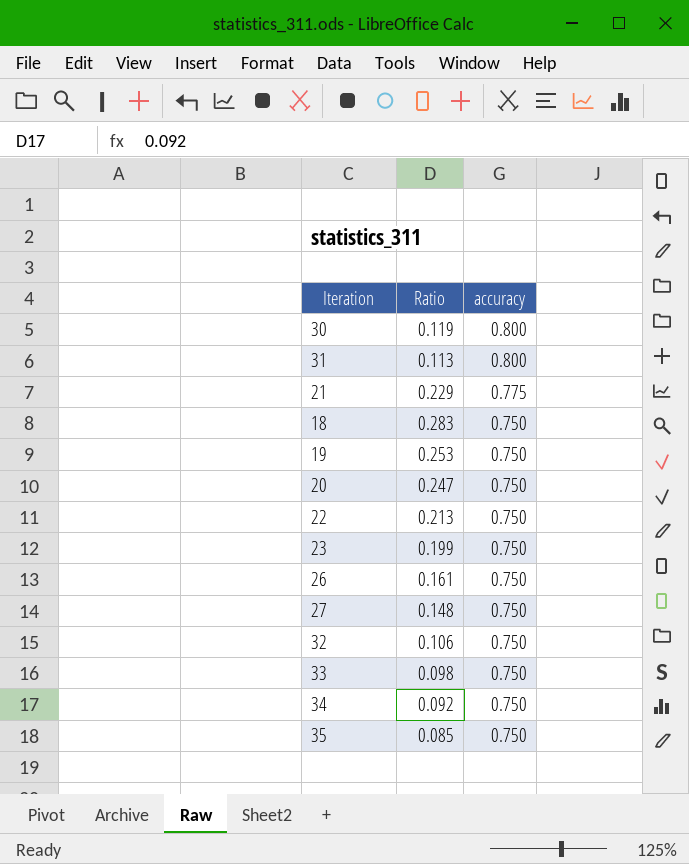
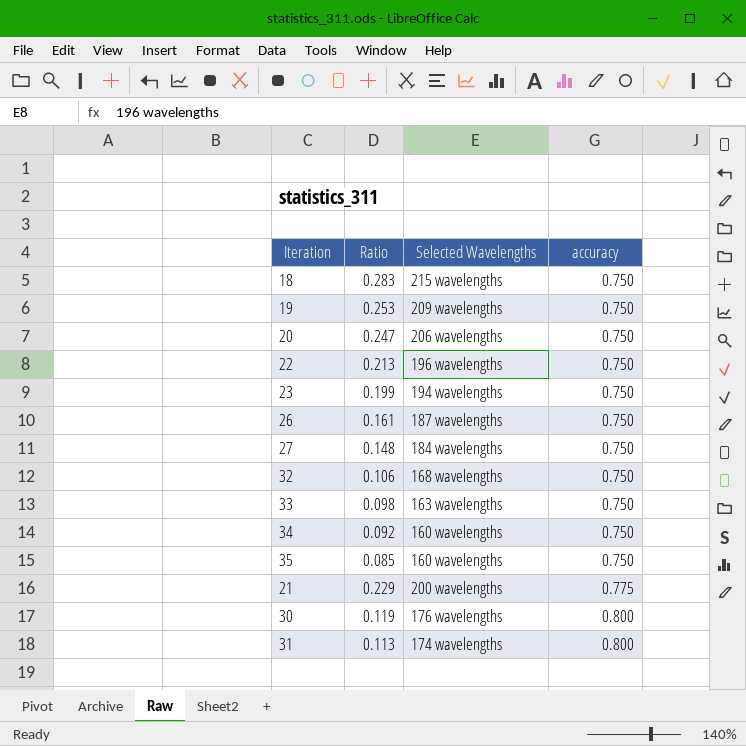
row order: accuracy descending -> accuracy ascending
column Selected Wavelengths | position: none -> 3

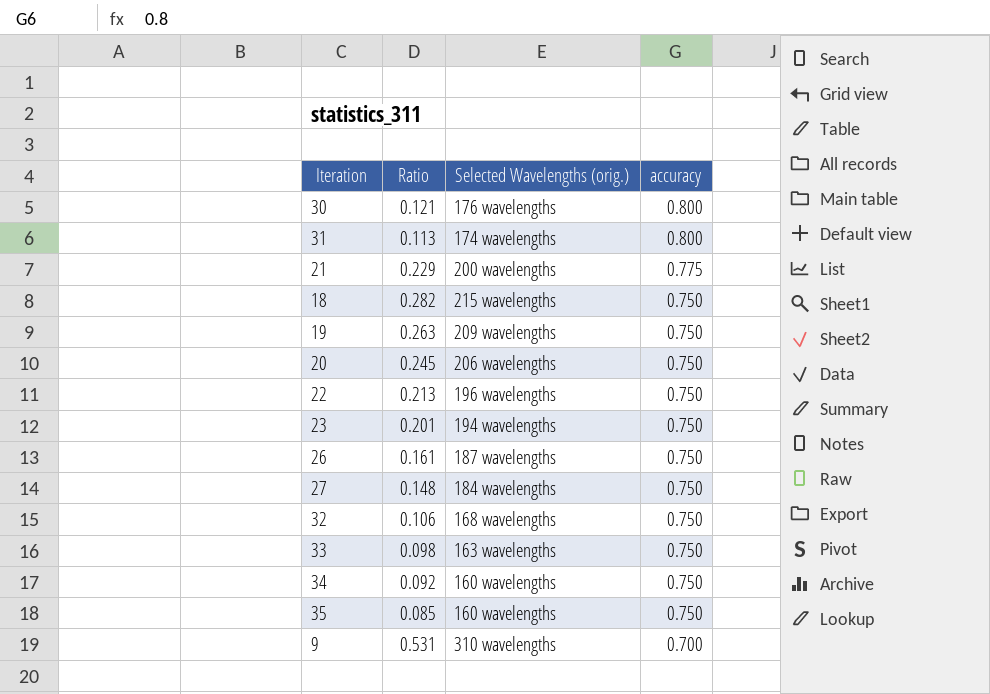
row order: accuracy ascending -> accuracy descending
column name: Selected Wavelengths -> Selected Wavelengths (orig.)
30 | Ratio: 0.119 -> 0.121
18 | Ratio: 0.283 -> 0.282
19 | Ratio: 0.253 -> 0.263
20 | Ratio: 0.247 -> 0.245
23 | Ratio: 0.199 -> 0.201
row 9: none -> 0.531 | 310 wavelengths | 0.700

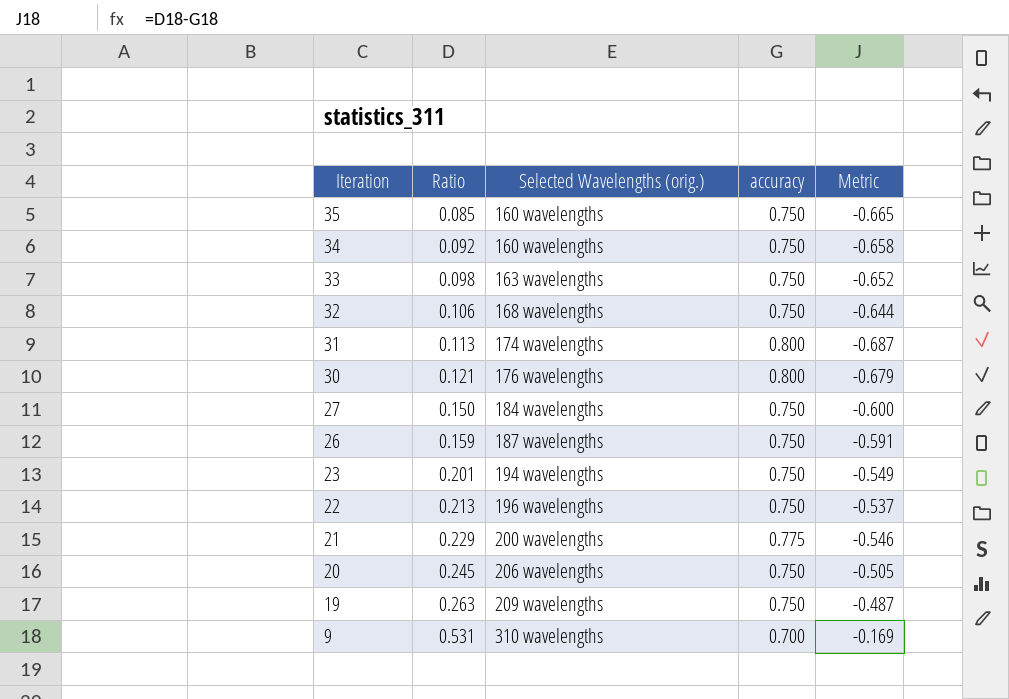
row order: accuracy descending -> Iteration descending
column Metric | formula: none -> [Ratio] - [accuracy]
row 18: 0.282 | 215 wavelengths | 0.750 -> none
27 | Ratio: 0.148 -> 0.150
26 | Ratio: 0.161 -> 0.159

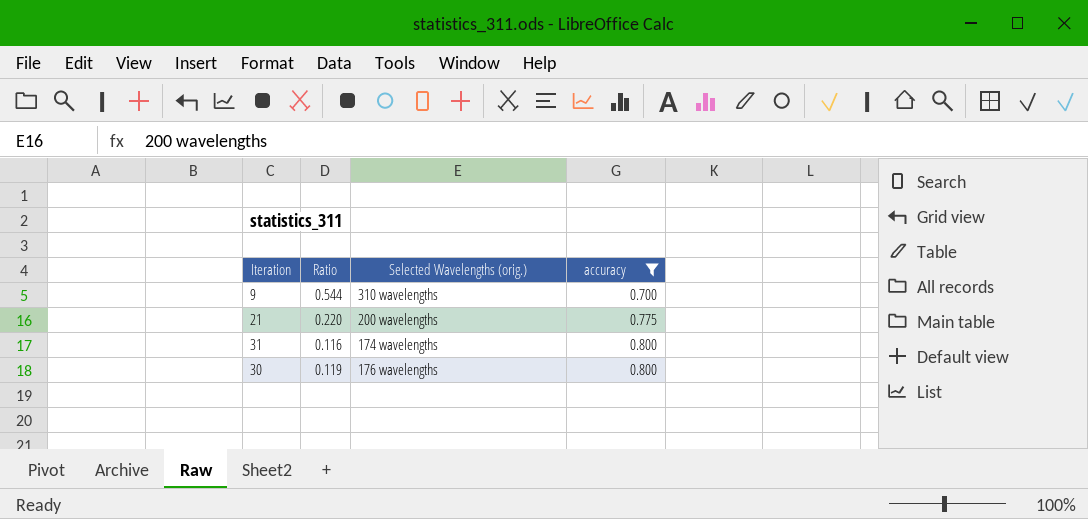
filter: none -> accuracy != 0.750
row order: Iteration descending -> accuracy ascending
column Metric | formula: [Ratio] - [accuracy] -> none
9 | Ratio: 0.531 -> 0.544
21 | Ratio: 0.229 -> 0.220
31 | Ratio: 0.113 -> 0.116
30 | Ratio: 0.121 -> 0.119

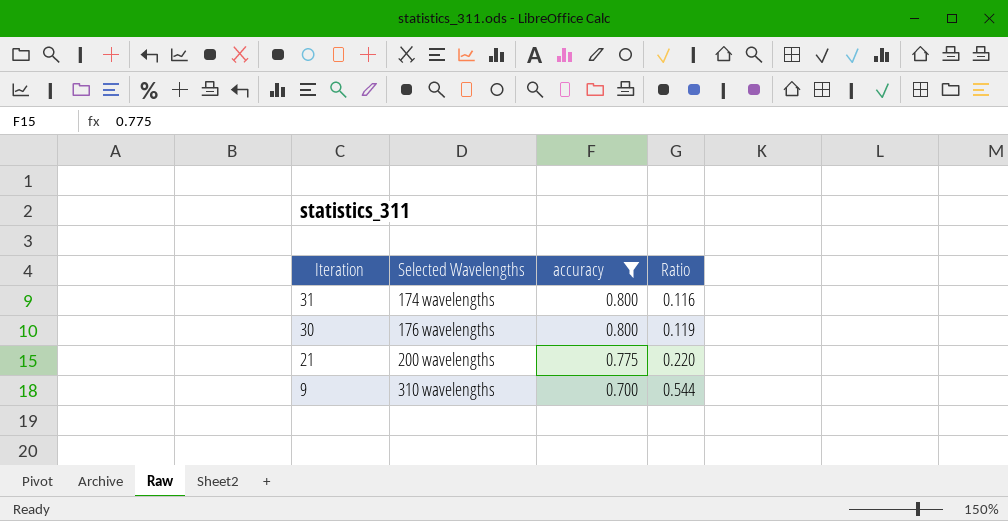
row order: accuracy ascending -> Iteration descending
column name: Selected Wavelengths (orig.) -> Selected Wavelengths
column Ratio | position: 2 -> 4

